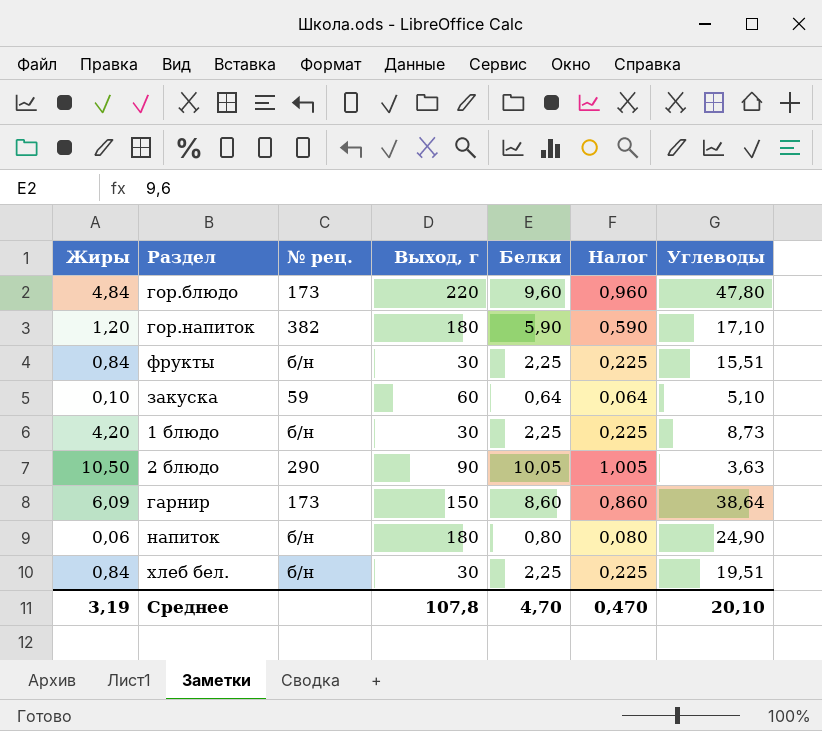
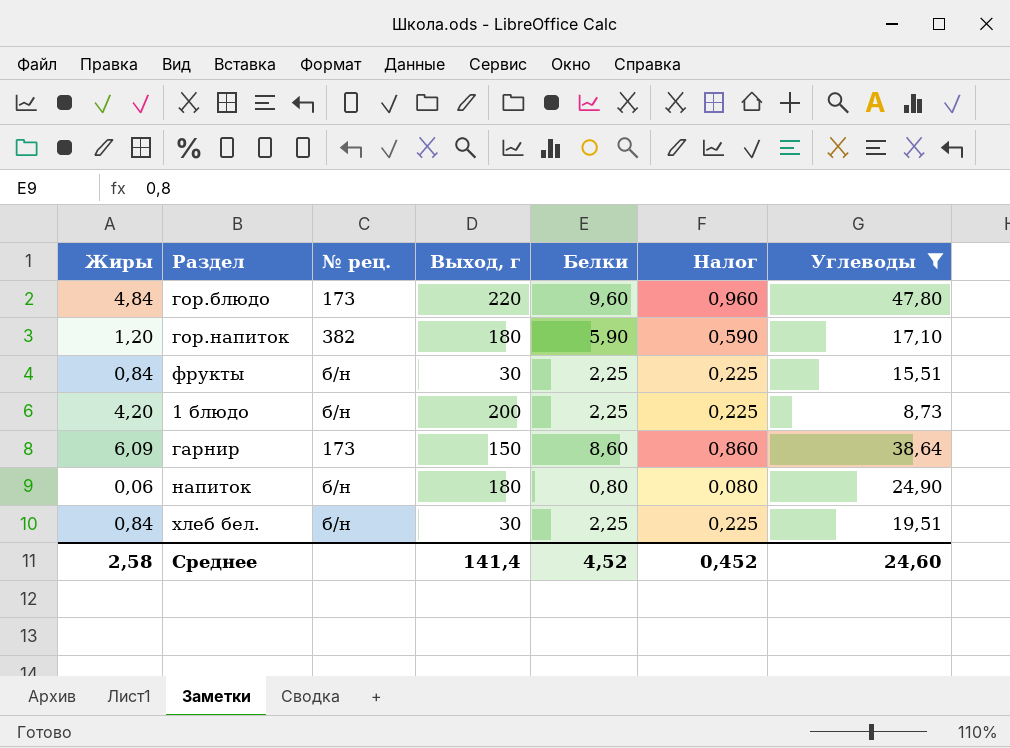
filter: none -> Углеводы >= 8,73
1 блюдо | Выход, г: 30 -> 200
Среднее | Жиры: 3,19 -> 2,58
Среднее | Выход, г: 107,8 -> 141,4
Среднее | Белки: 4,70 -> 4,52
Среднее | Налог: 0,470 -> 0,452
Среднее | Углеводы: 20,10 -> 24,60

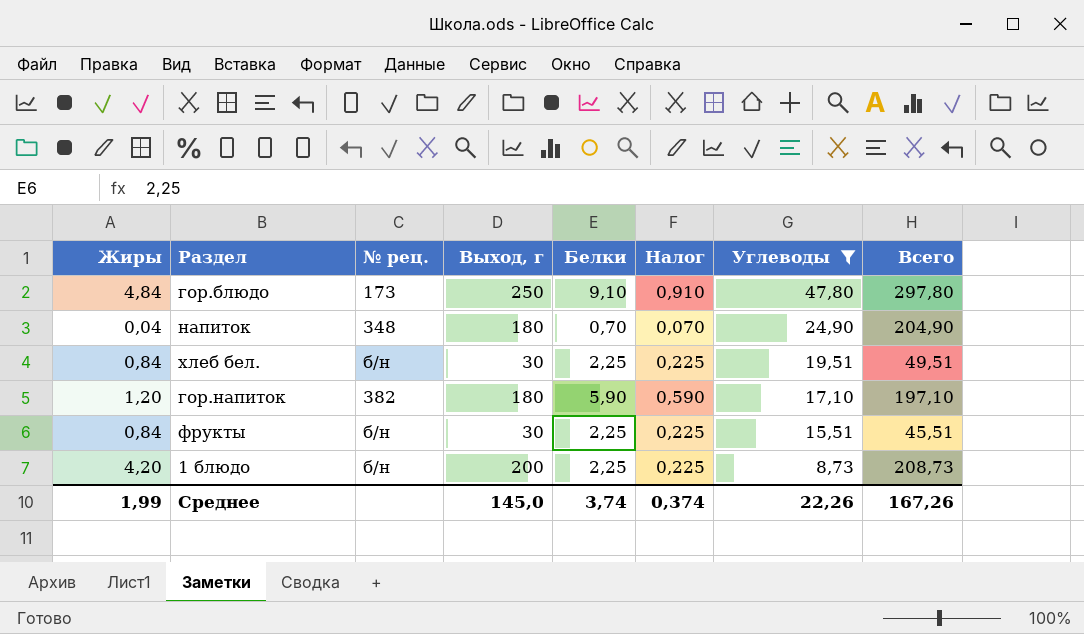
row order: none -> Углеводы descending
column Всего | formula: none -> [Выход, г] + [Углеводы]
row гарнир: 6,09 | 173 | 150 | 8,60 | 0,860 | 38,64 -> none
гор.блюдо | Выход, г: 220 -> 250
гор.блюдо | Белки: 9,60 -> 9,10
гор.блюдо | Налог: 0,960 -> 0,910
напиток | Жиры: 0,06 -> 0,04
напиток | № рец.: б/н -> 348
напиток | Белки: 0,80 -> 0,70
напиток | Налог: 0,080 -> 0,070
Среднее | Жиры: 2,58 -> 1,99
Среднее | Выход, г: 141,4 -> 145,0
Среднее | Белки: 4,52 -> 3,74
Среднее | Налог: 0,452 -> 0,374
Среднее | Углеводы: 24,60 -> 22,26

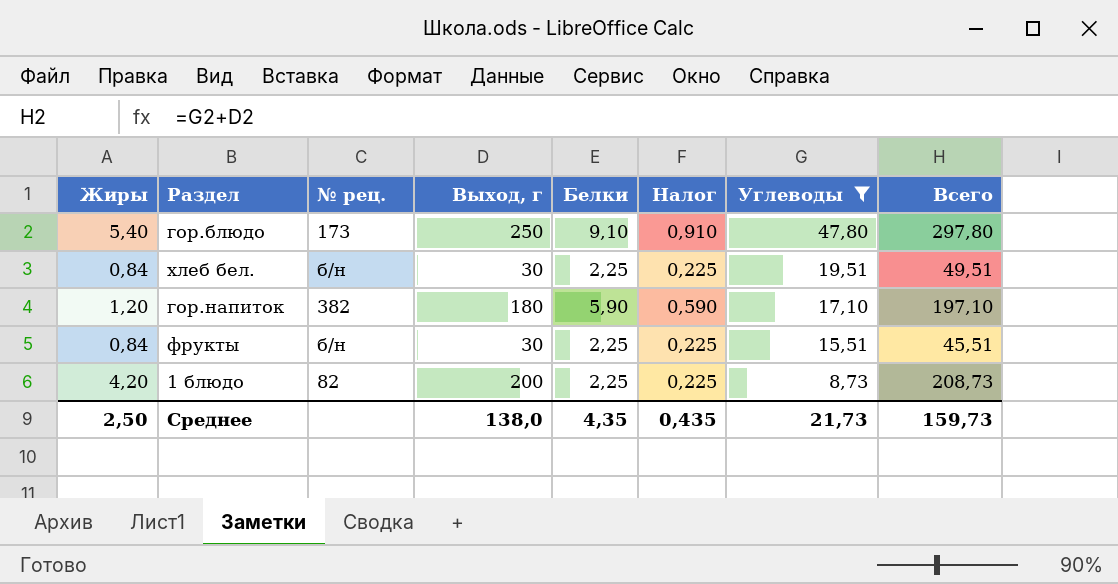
row напиток: 0,04 | 348 | 180 | 0,70 | 0,070 | 24,90 | 204,90 -> none
гор.блюдо | Жиры: 4,84 -> 5,40
1 блюдо | № рец.: б/н -> 82
Среднее | Жиры: 1,99 -> 2,50
Среднее | Выход, г: 145,0 -> 138,0
Среднее | Белки: 3,74 -> 4,35
Среднее | Налог: 0,374 -> 0,435
Среднее | Углеводы: 22,26 -> 21,73
Среднее | Всего: 167,26 -> 159,73

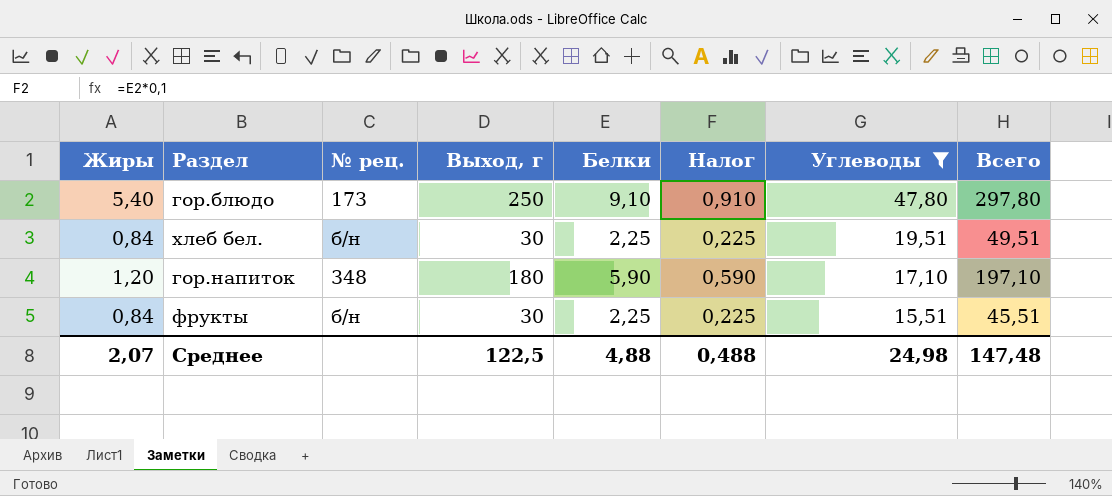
row 1 блюдо: 4,20 | 82 | 200 | 2,25 | 0,225 | 8,73 | 208,73 -> none
гор.напиток | № рец.: 382 -> 348
Среднее | Жиры: 2,50 -> 2,07
Среднее | Выход, г: 138,0 -> 122,5
Среднее | Белки: 4,35 -> 4,88
Среднее | Налог: 0,435 -> 0,488
Среднее | Углеводы: 21,73 -> 24,98
Среднее | Всего: 159,73 -> 147,48

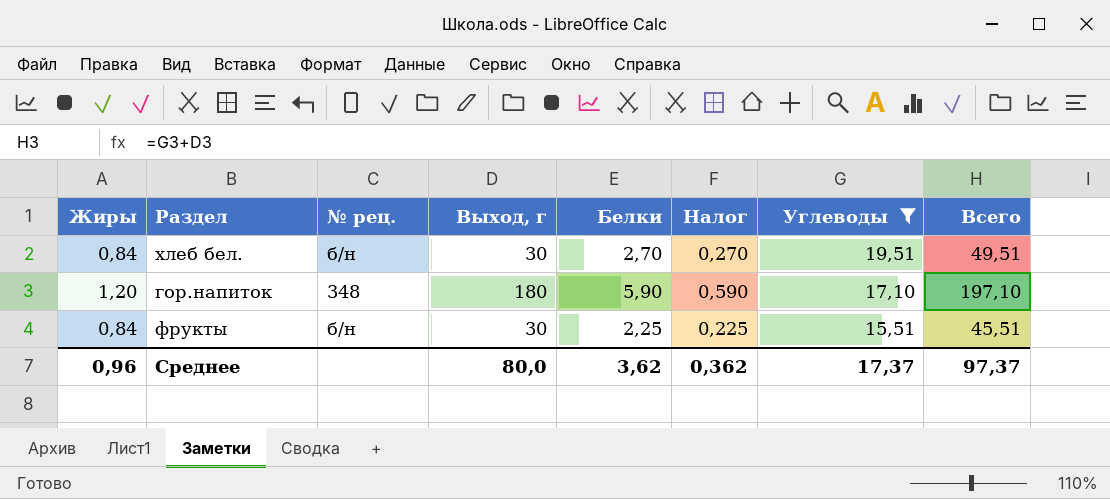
row гор.блюдо: 5,40 | 173 | 250 | 9,10 | 0,910 | 47,80 | 297,80 -> none
хлеб бел. | Белки: 2,25 -> 2,70
хлеб бел. | Налог: 0,225 -> 0,270
Среднее | Жиры: 2,07 -> 0,96
Среднее | Выход, г: 122,5 -> 80,0
Среднее | Белки: 4,88 -> 3,62
Среднее | Налог: 0,488 -> 0,362
Среднее | Углеводы: 24,98 -> 17,37
Среднее | Всего: 147,48 -> 97,37

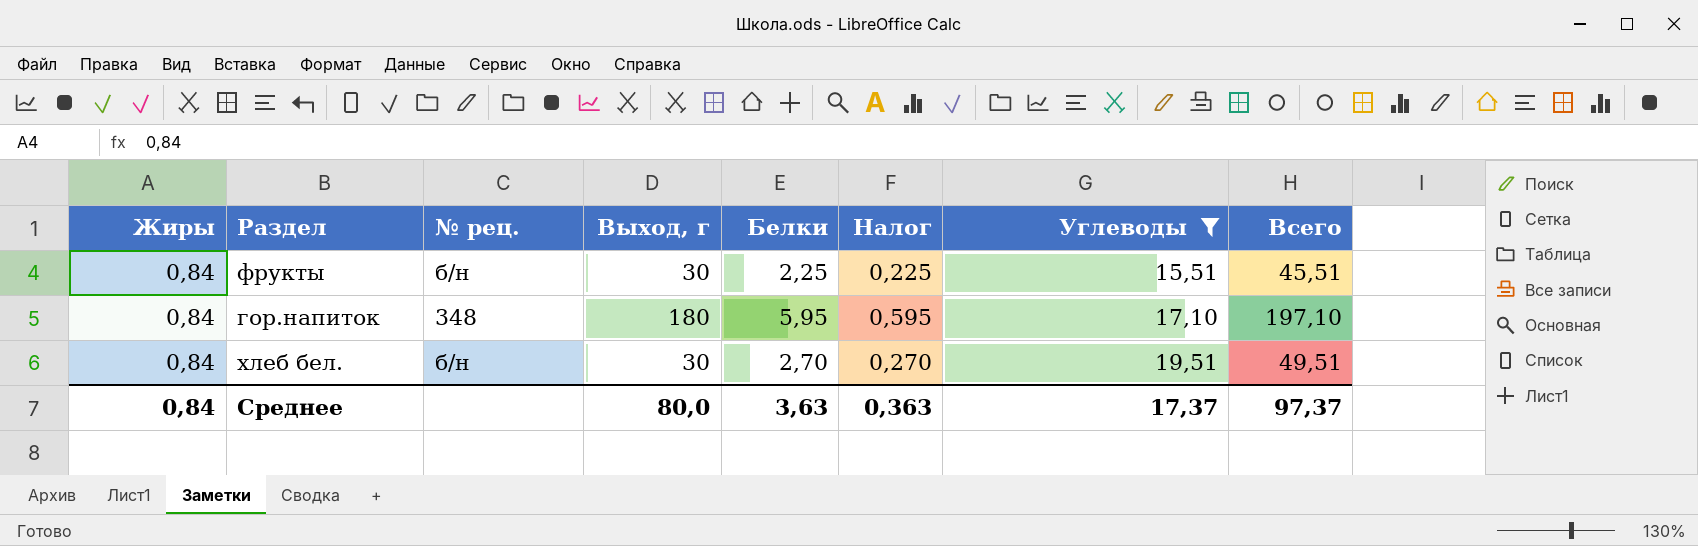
row order: Углеводы descending -> Углеводы ascending
гор.напиток | Жиры: 1,20 -> 0,84
гор.напиток | Белки: 5,90 -> 5,95
гор.напиток | Налог: 0,590 -> 0,595
Среднее | Жиры: 0,96 -> 0,84
Среднее | Белки: 3,62 -> 3,63
Среднее | Налог: 0,362 -> 0,363

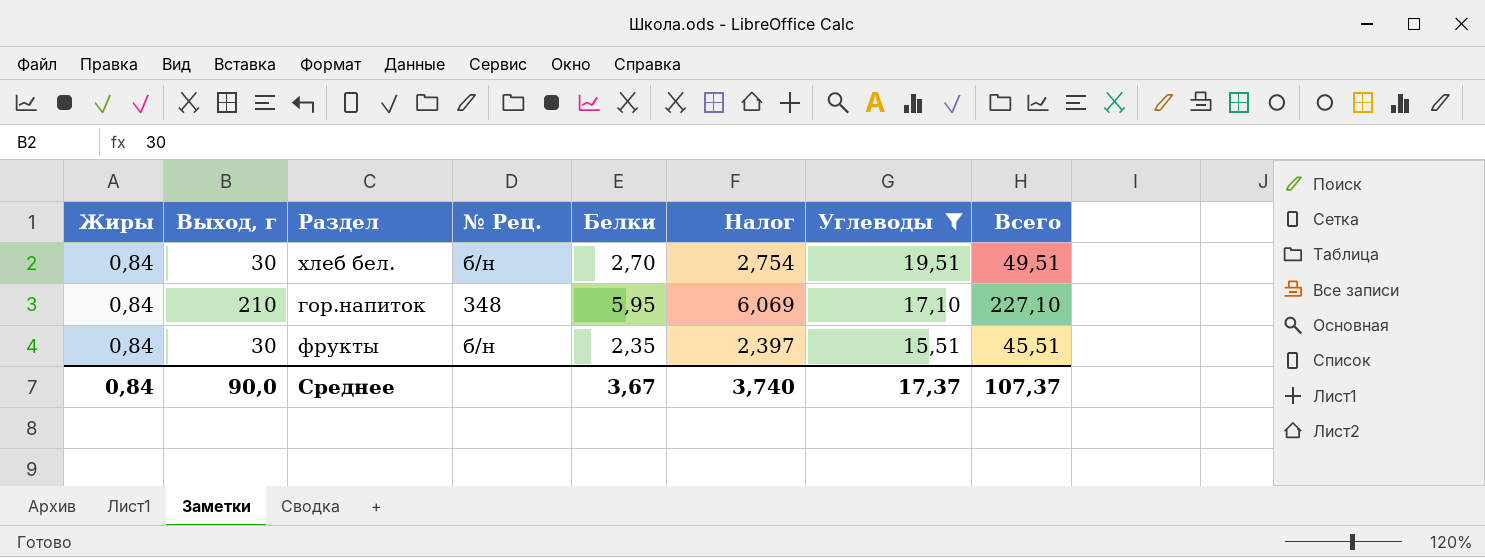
row order: Углеводы ascending -> Углеводы descending
column Выход, г | position: 4 -> 2
column name: № рец. -> № Рец.
column Налог | formula: [Белки] * 0,1 -> [Белки] * 1,02
гор.напиток | Выход, г: 180 -> 210
гор.напиток | Всего: 197,10 -> 227,10
фрукты | Белки: 2,25 -> 2,35
Среднее | Выход, г: 80,0 -> 90,0
Среднее | Белки: 3,63 -> 3,67
Среднее | Налог: 0,363 -> 3,740
Среднее | Всего: 97,37 -> 107,37

